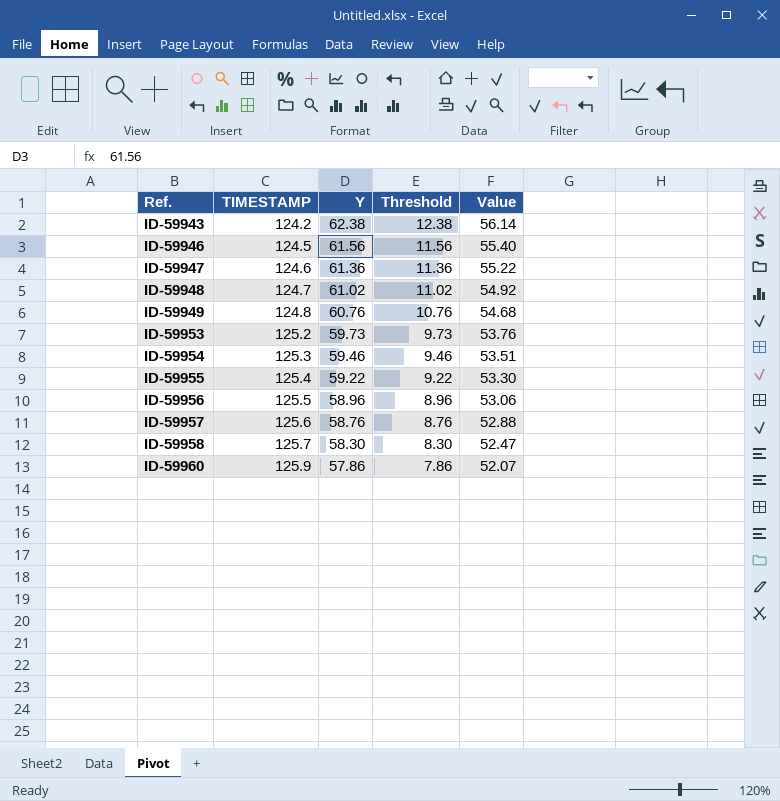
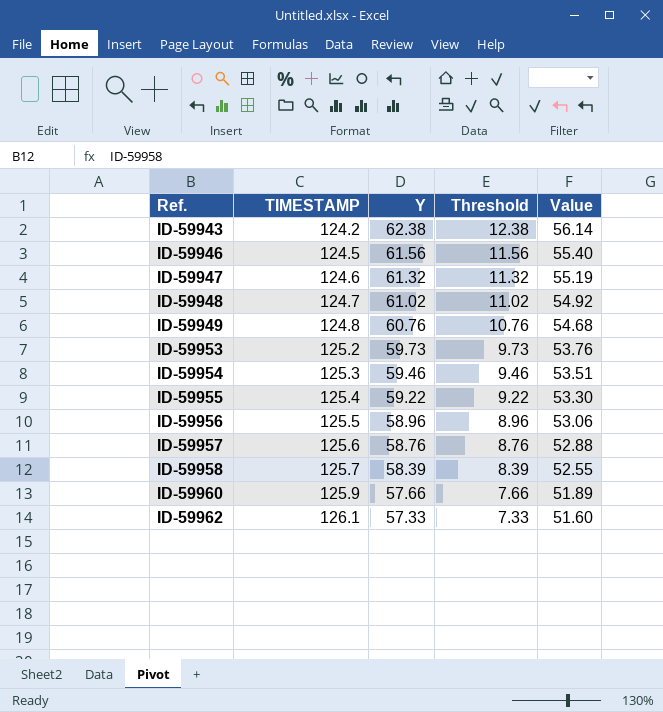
ID-59947 | Y: 61.36 -> 61.32
ID-59947 | Threshold: 11.36 -> 11.32
ID-59947 | Value: 55.22 -> 55.19
ID-59958 | Y: 58.30 -> 58.39
ID-59958 | Threshold: 8.30 -> 8.39
ID-59958 | Value: 52.47 -> 52.55
ID-59960 | Y: 57.86 -> 57.66
ID-59960 | Threshold: 7.86 -> 7.66
ID-59960 | Value: 52.07 -> 51.89
row ID-59962: none -> 126.1 | 57.33 | 7.33 | 51.60

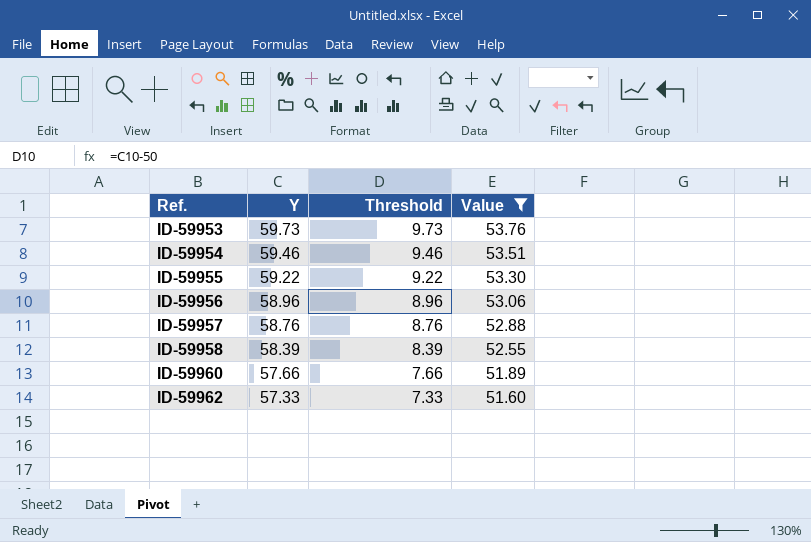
filter: none -> Value <= 53.76
column TIMESTAMP | position: 2 -> none

